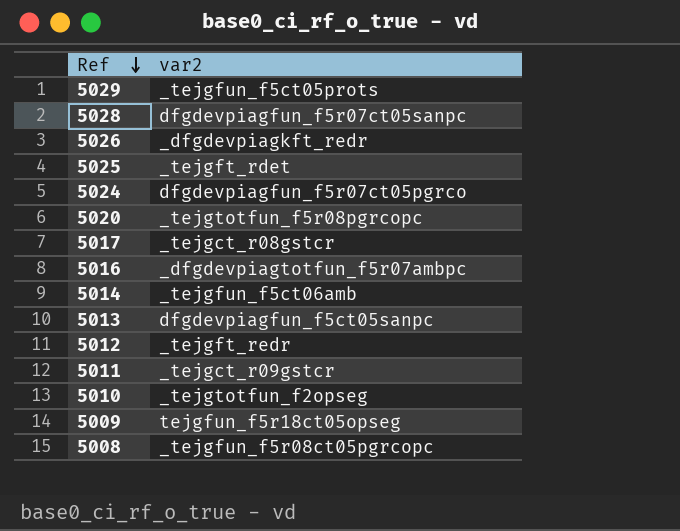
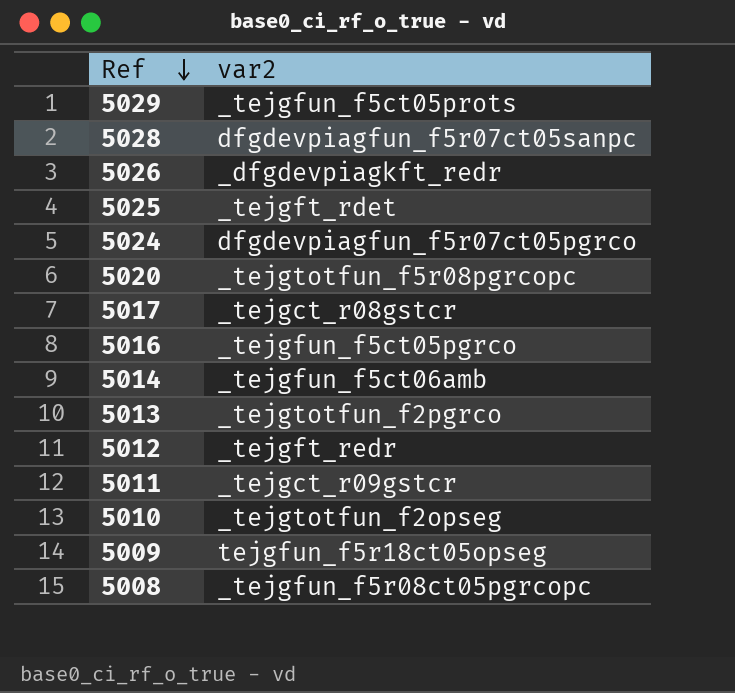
5016 | var2: _dfgdevpiagtotfun_f5r07ambpc -> _tejgfun_f5ct05pgrco
5013 | var2: dfgdevpiagfun_f5ct05sanpc -> _tejgtotfun_f2pgrco

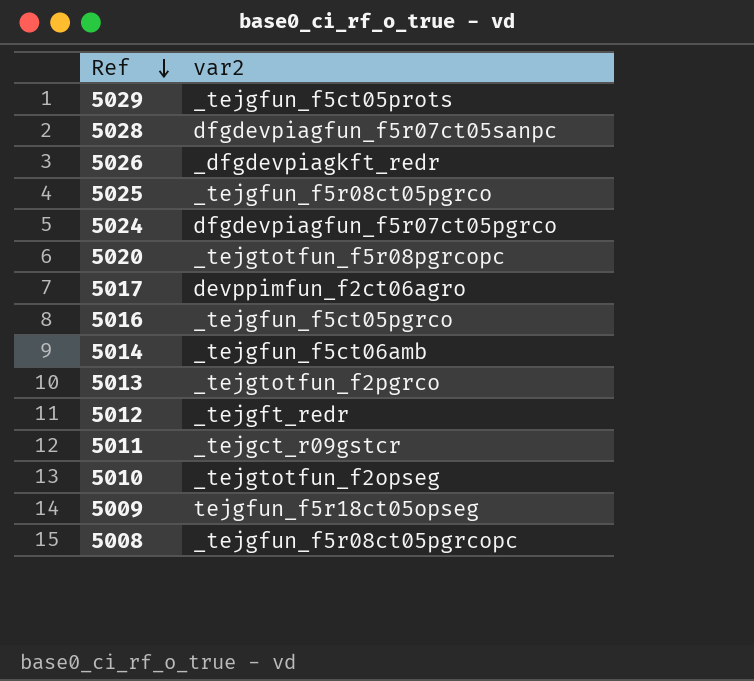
5025 | var2: _tejgft_rdet -> _tejgfun_f5r08ct05pgrco
5017 | var2: _tejgct_r08gstcr -> devppimfun_f2ct06agro

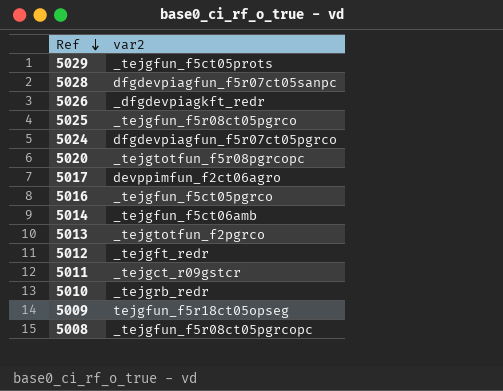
5010 | var2: _tejgtotfun_f2opseg -> _tejgrb_redr

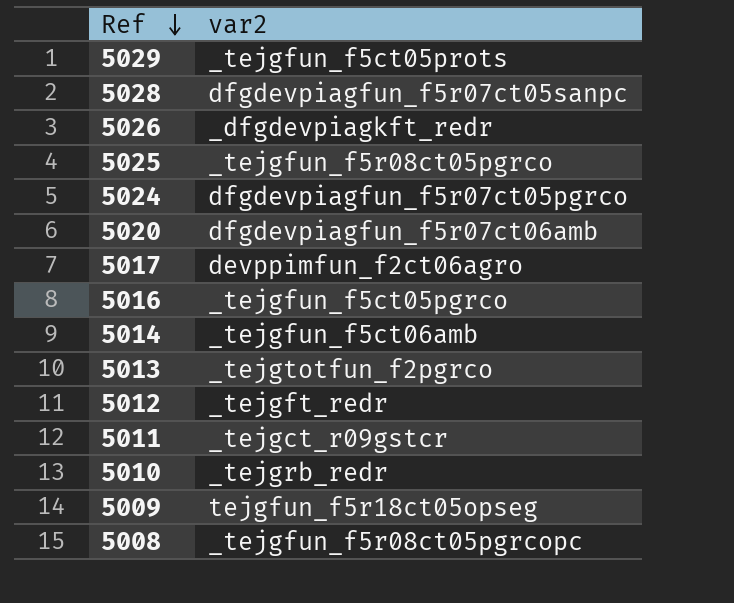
5020 | var2: _tejgtotfun_f5r08pgrcopc -> dfgdevpiagfun_f5r07ct06amb

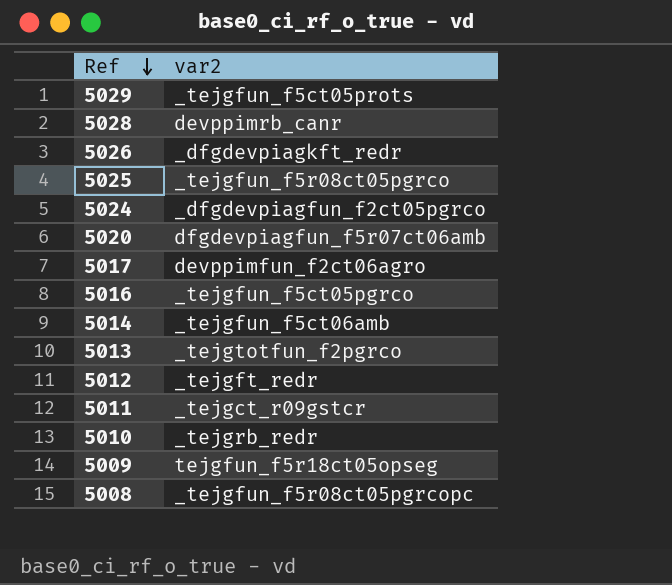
5028 | var2: dfgdevpiagfun_f5r07ct05sanpc -> devppimrb_canr
5024 | var2: dfgdevpiagfun_f5r07ct05pgrco -> _dfgdevpiagfun_f2ct05pgrco

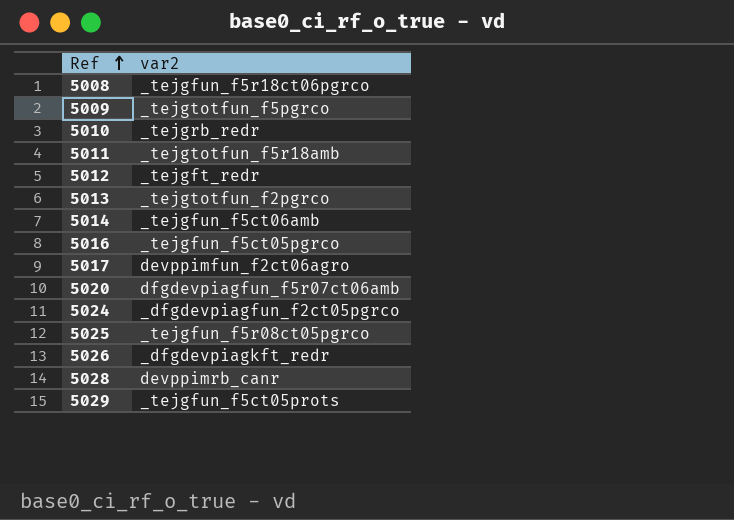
row order: Ref descending -> Ref ascending
5008 | var2: _tejgfun_f5r08ct05pgrcopc -> _tejgfun_f5r18ct06pgrco
5009 | var2: tejgfun_f5r18ct05opseg -> _tejgtotfun_f5pgrco
5011 | var2: _tejgct_r09gstcr -> _tejgtotfun_f5r18amb

